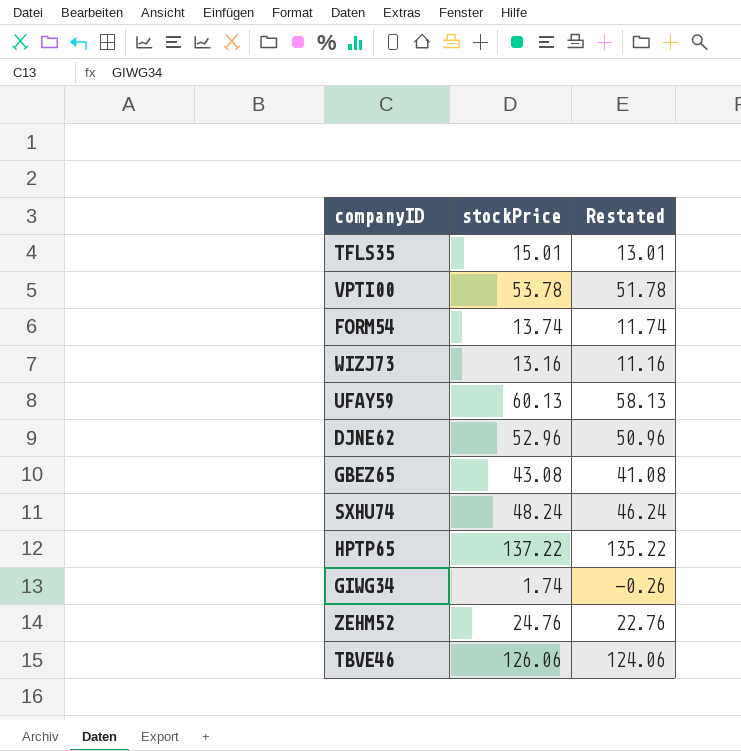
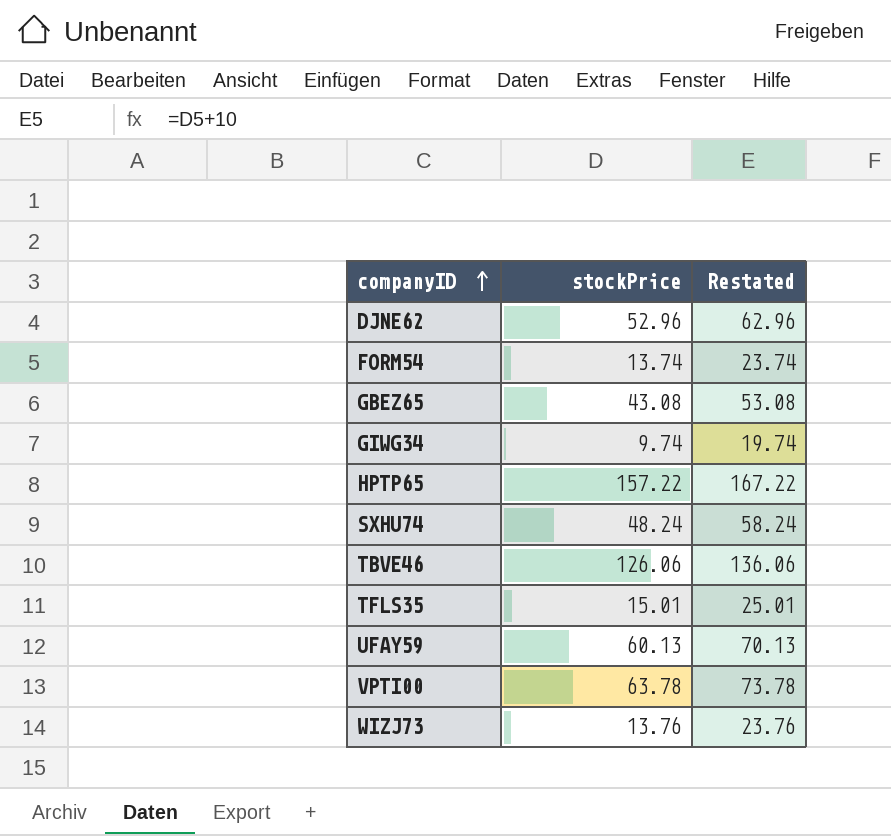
row order: none -> companyID ascending
column Restated | formula: [stockPrice] - 2 -> [stockPrice] + 10
row ZEHM52: 24.76 | 22.76 -> none
GIWG34 | stockPrice: 1.74 -> 9.74
HPTP65 | stockPrice: 137.22 -> 157.22
VPTI00 | stockPrice: 53.78 -> 63.78
WIZJ73 | stockPrice: 13.16 -> 13.76

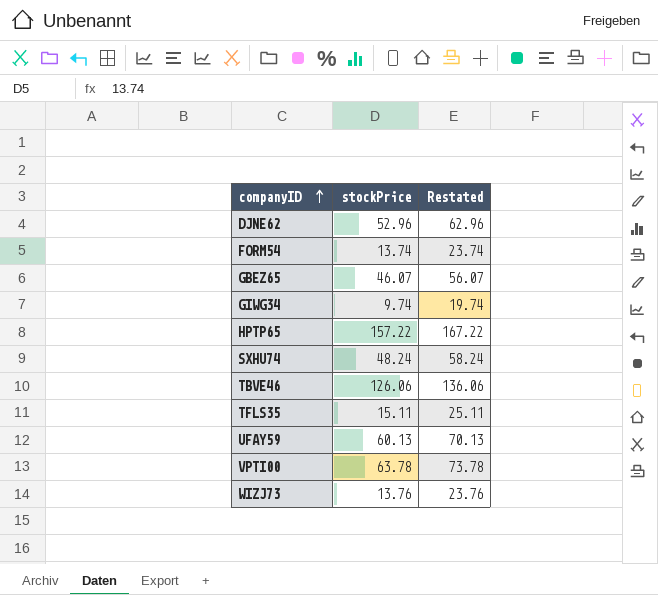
GBEZ65 | stockPrice: 43.08 -> 46.07
GBEZ65 | Restated: 53.08 -> 56.07
TFLS35 | stockPrice: 15.01 -> 15.11
TFLS35 | Restated: 25.01 -> 25.11

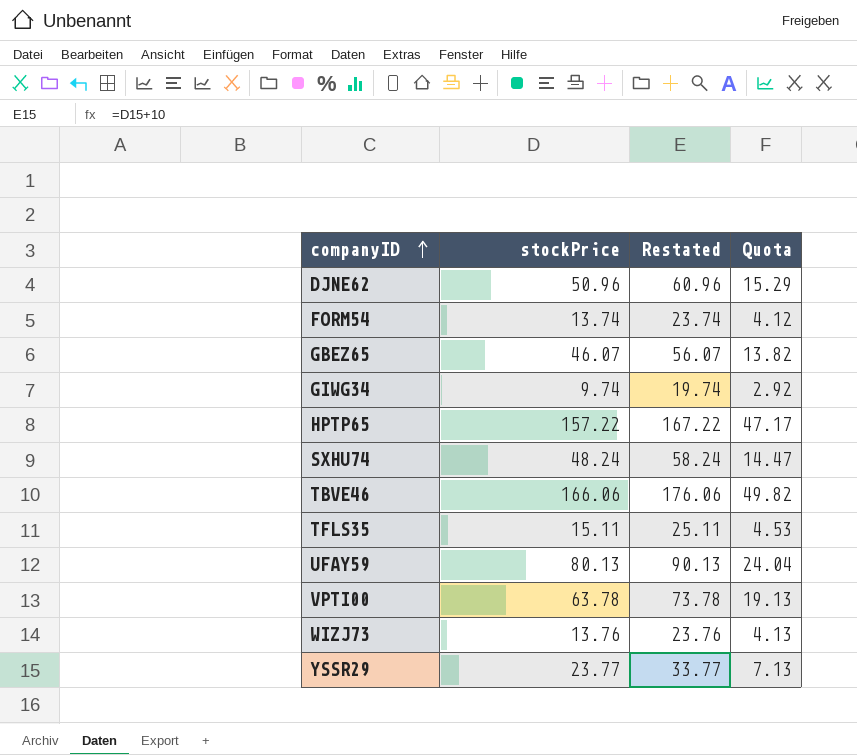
column Quota | formula: none -> [stockPrice] * 0.3
DJNE62 | stockPrice: 52.96 -> 50.96
DJNE62 | Restated: 62.96 -> 60.96
TBVE46 | stockPrice: 126.06 -> 166.06
TBVE46 | Restated: 136.06 -> 176.06
UFAY59 | stockPrice: 60.13 -> 80.13
UFAY59 | Restated: 70.13 -> 90.13
row YSSR29: none -> 23.77 | 33.77 | 7.13

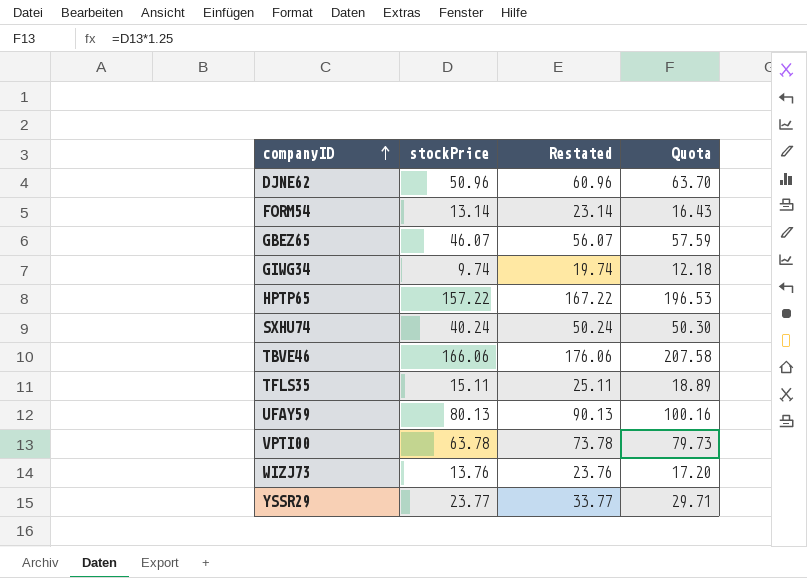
column Quota | formula: [stockPrice] * 0.3 -> [stockPrice] * 1.25
FORM54 | stockPrice: 13.74 -> 13.14
FORM54 | Restated: 23.74 -> 23.14
SXHU74 | stockPrice: 48.24 -> 40.24
SXHU74 | Restated: 58.24 -> 50.24

